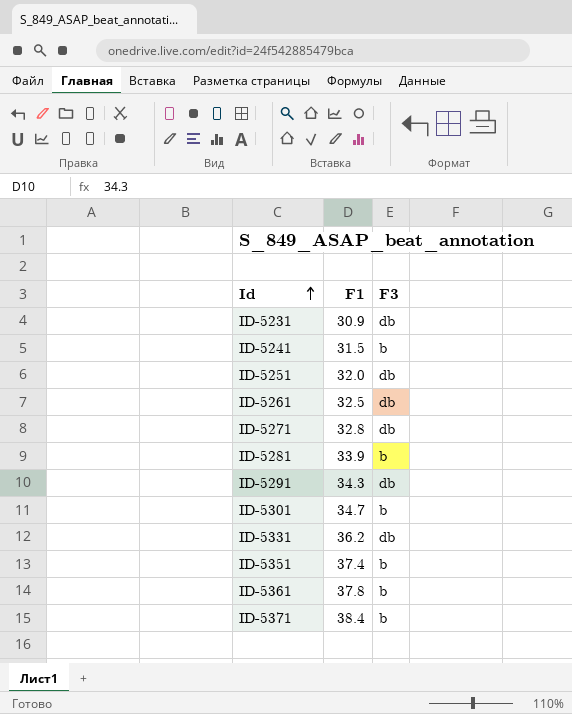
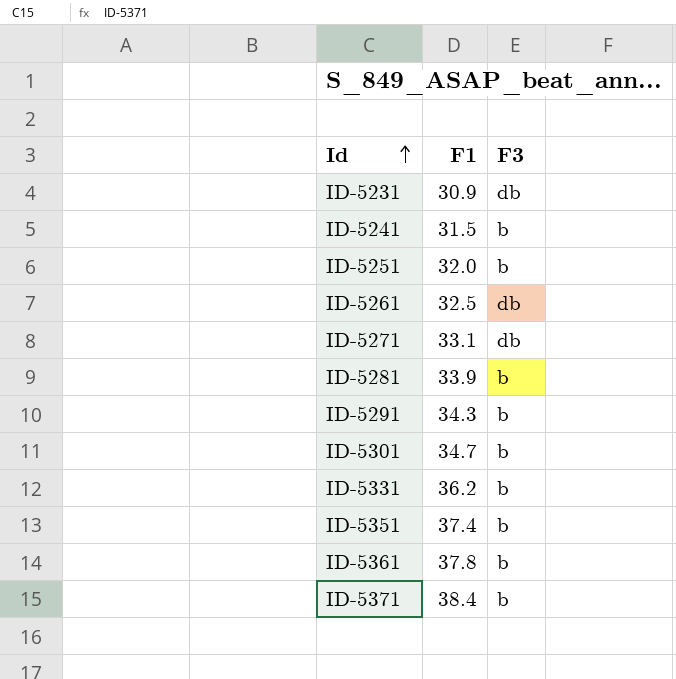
ID-5251 | F3: db -> b
ID-5271 | F1: 32.8 -> 33.1
ID-5291 | F3: db -> b
ID-5331 | F3: db -> b

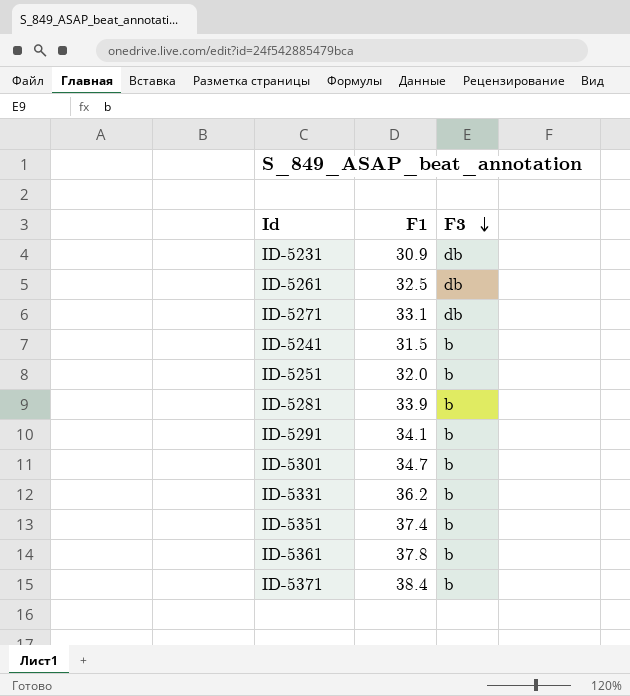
row order: Id ascending -> F3 descending
ID-5291 | F1: 34.3 -> 34.1

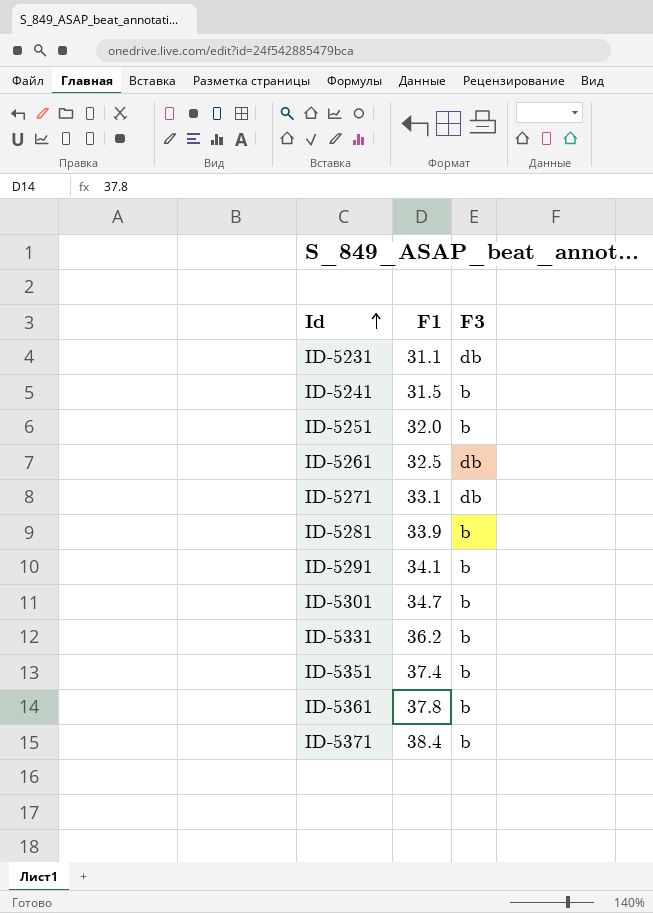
row order: F3 descending -> Id ascending
ID-5231 | F1: 30.9 -> 31.1

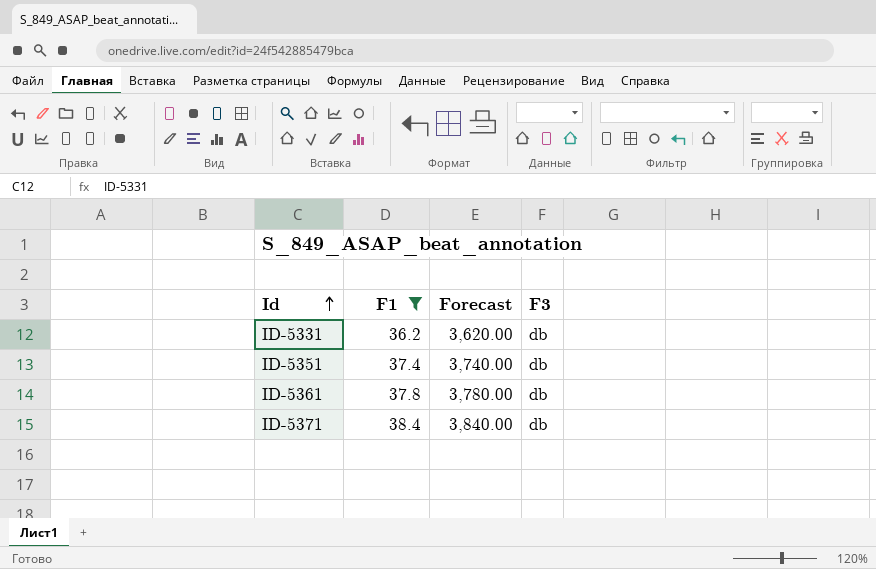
filter: none -> F1 >= 36.2
column Forecast | formula: none -> [F1] * 100
ID-5331 | F3: b -> db
ID-5351 | F3: b -> db
ID-5361 | F3: b -> db
ID-5371 | F3: b -> db

